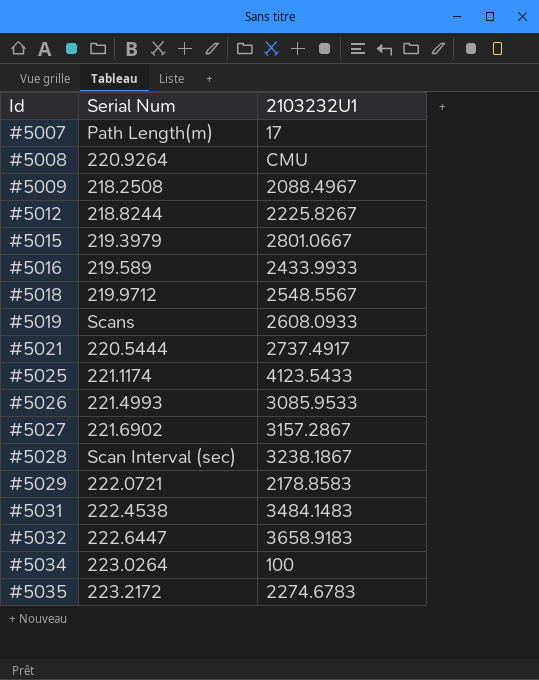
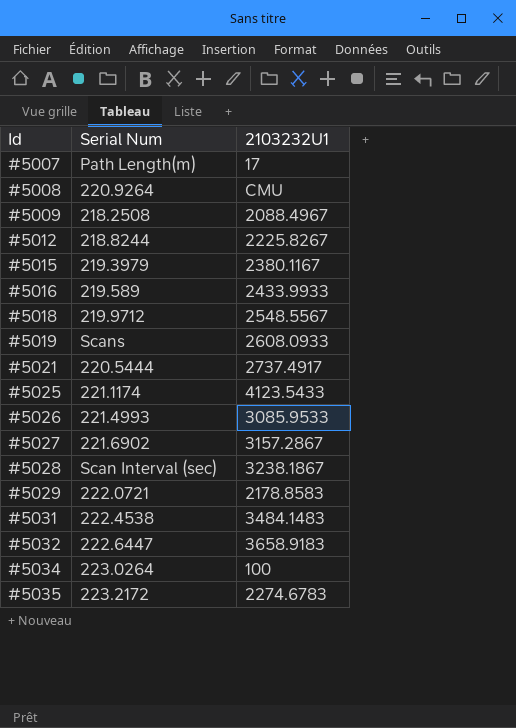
#5015 | 2103232U1: 2801.0667 -> 2380.1167

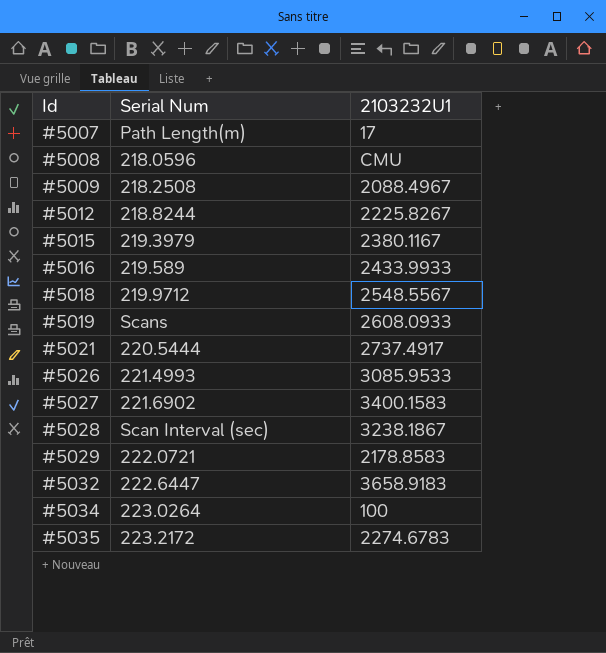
row #5025: 221.1174 | 4123.5433 -> none
row #5031: 222.4538 | 3484.1483 -> none
#5008 | Serial Num: 220.9264 -> 218.0596
#5027 | 2103232U1: 3157.2867 -> 3400.1583

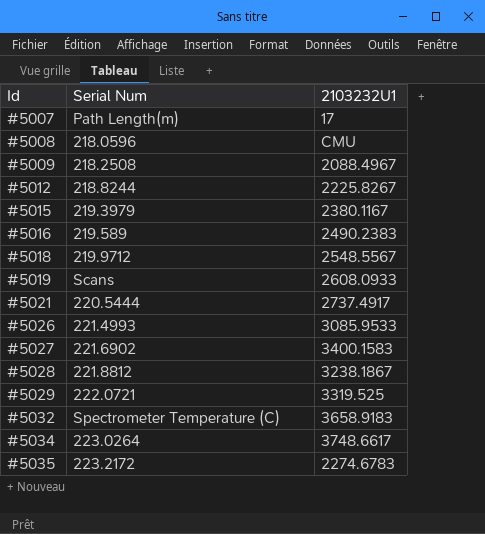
#5016 | 2103232U1: 2433.9933 -> 2490.2383
#5028 | Serial Num: Scan Interval (sec) -> 221.8812
#5029 | 2103232U1: 2178.8583 -> 3319.525
#5032 | Serial Num: 222.6447 -> Spectrometer Temperature (C)
#5034 | 2103232U1: 100 -> 3748.6617

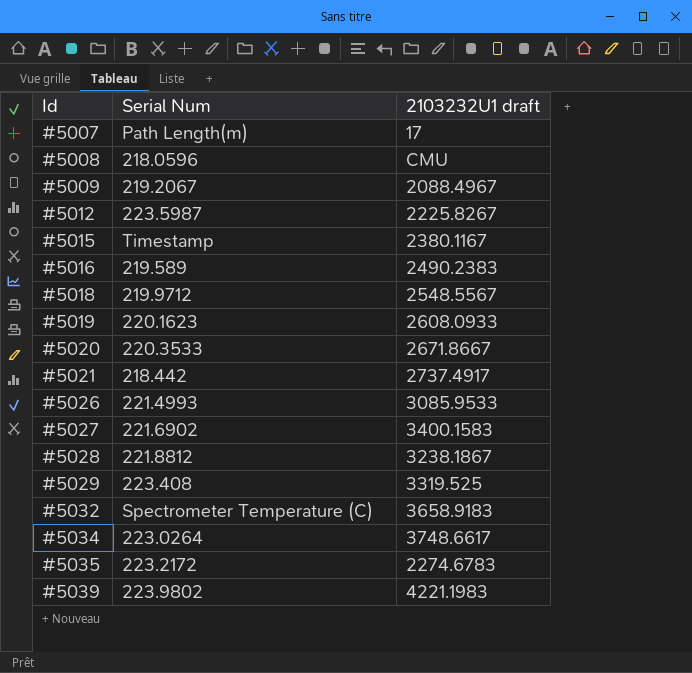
column name: 2103232U1 -> 2103232U1 draft
#5009 | Serial Num: 218.2508 -> 219.2067
#5012 | Serial Num: 218.8244 -> 223.5987
#5015 | Serial Num: 219.3979 -> Timestamp
#5019 | Serial Num: Scans -> 220.1623
row #5020: none -> 220.3533 | 2671.8667
#5021 | Serial Num: 220.5444 -> 218.442
#5029 | Serial Num: 222.0721 -> 223.408
row #5039: none -> 223.9802 | 4221.1983

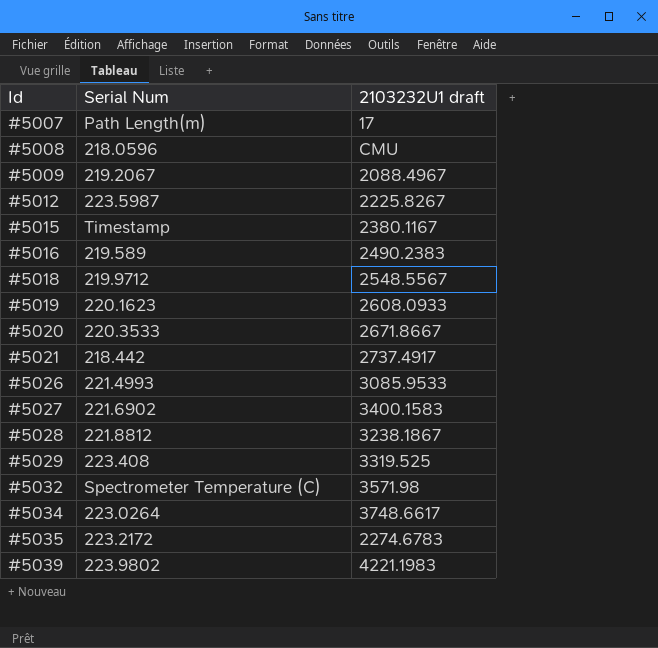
#5032 | 2103232U1 draft: 3658.9183 -> 3571.98

